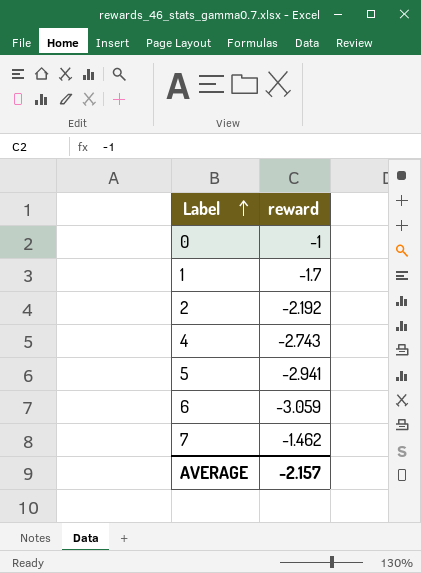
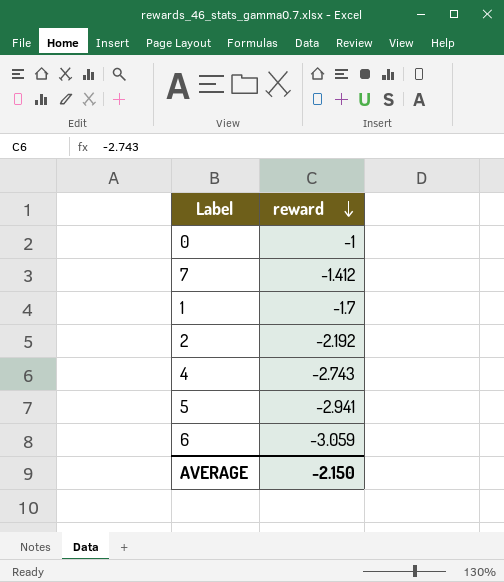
row order: Label ascending -> reward descending
7 | reward: -1.462 -> -1.412
AVERAGE | reward: -2.157 -> -2.150

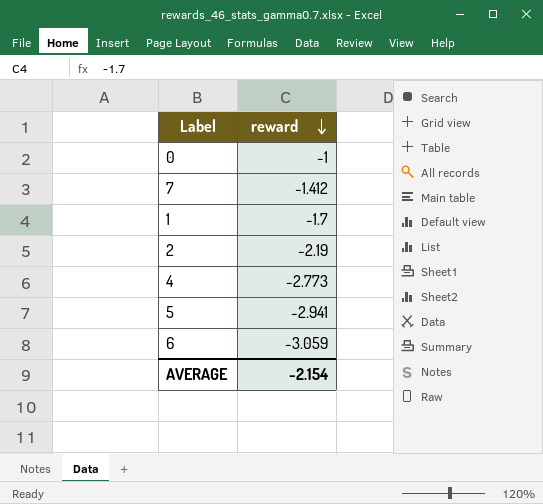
2 | reward: -2.192 -> -2.19
4 | reward: -2.743 -> -2.773
AVERAGE | reward: -2.150 -> -2.154

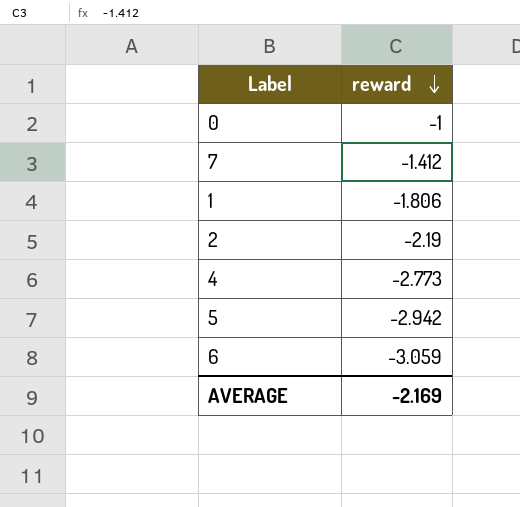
1 | reward: -1.7 -> -1.806
5 | reward: -2.941 -> -2.942
AVERAGE | reward: -2.154 -> -2.169

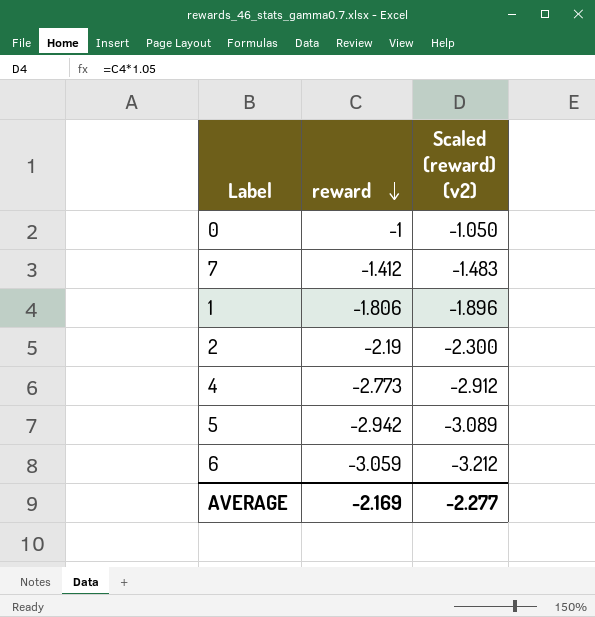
column Scaled (reward) (v2) | formula: none -> [reward] * 1.05

